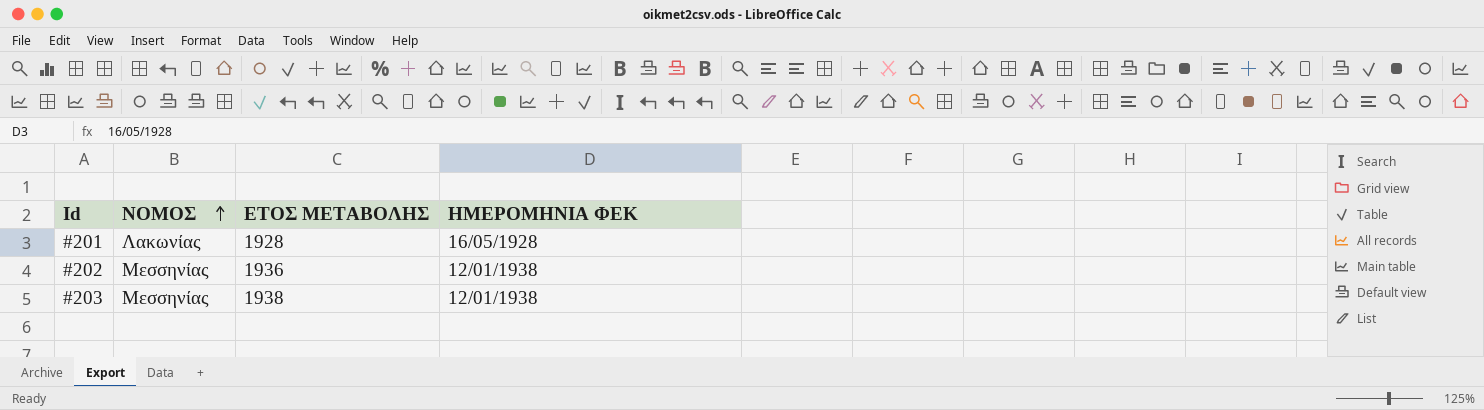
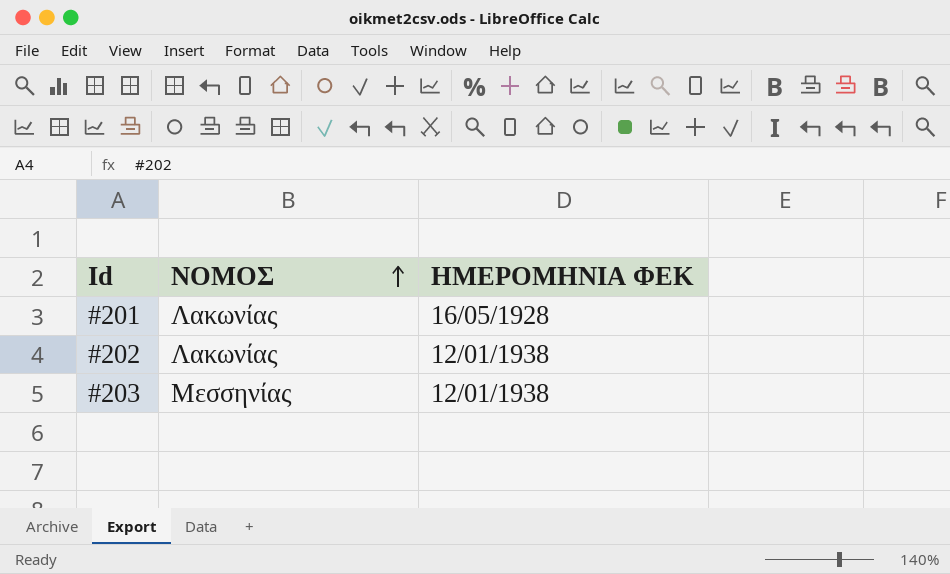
column ΕΤΟΣ ΜΕΤΑΒΟΛΗΣ | position: 3 -> none
#202 | ΝΟΜΟΣ: Μεσσηνίας -> Λακωνίας

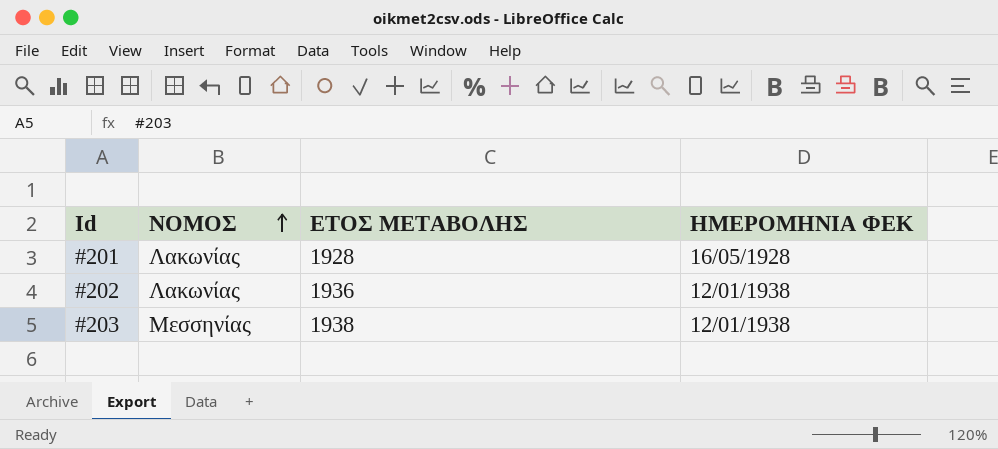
column ΕΤΟΣ ΜΕΤΑΒΟΛΗΣ | position: none -> 3

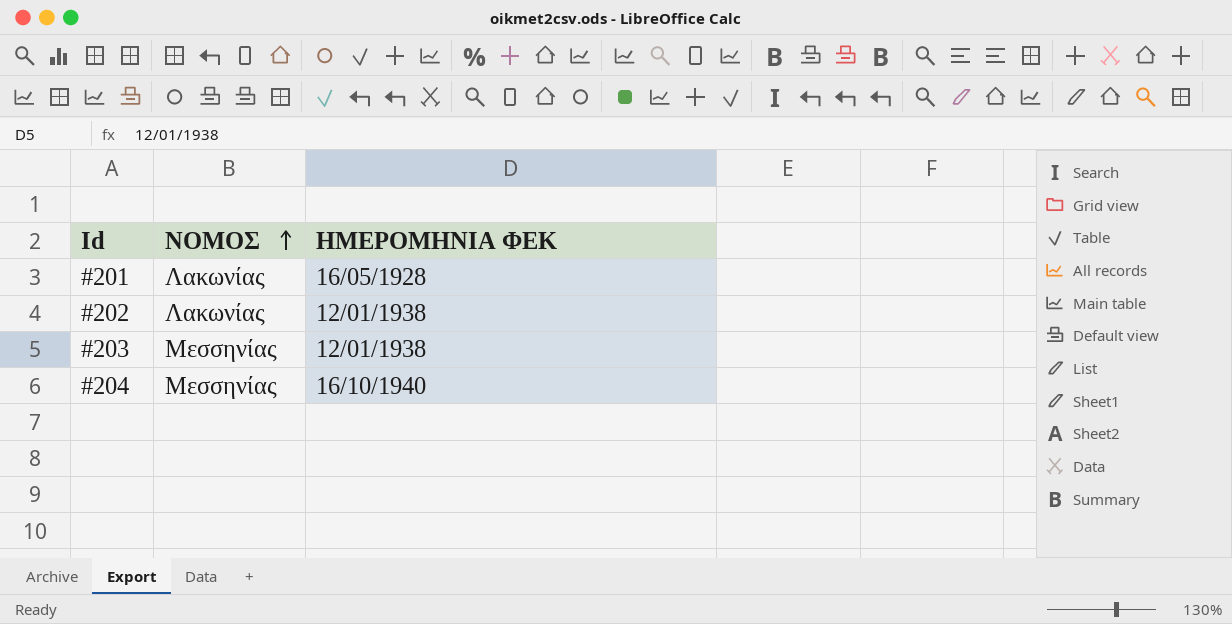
column ΕΤΟΣ ΜΕΤΑΒΟΛΗΣ | position: 3 -> none
row #204: none -> Μεσσηνίας | 16/10/1940

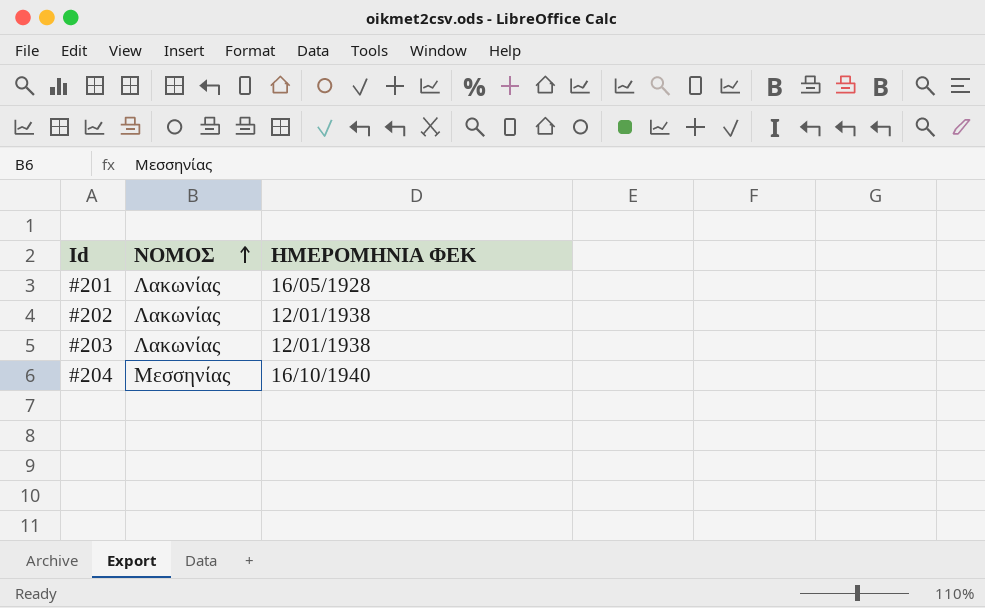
#203 | ΝΟΜΟΣ: Μεσσηνίας -> Λακωνίας

